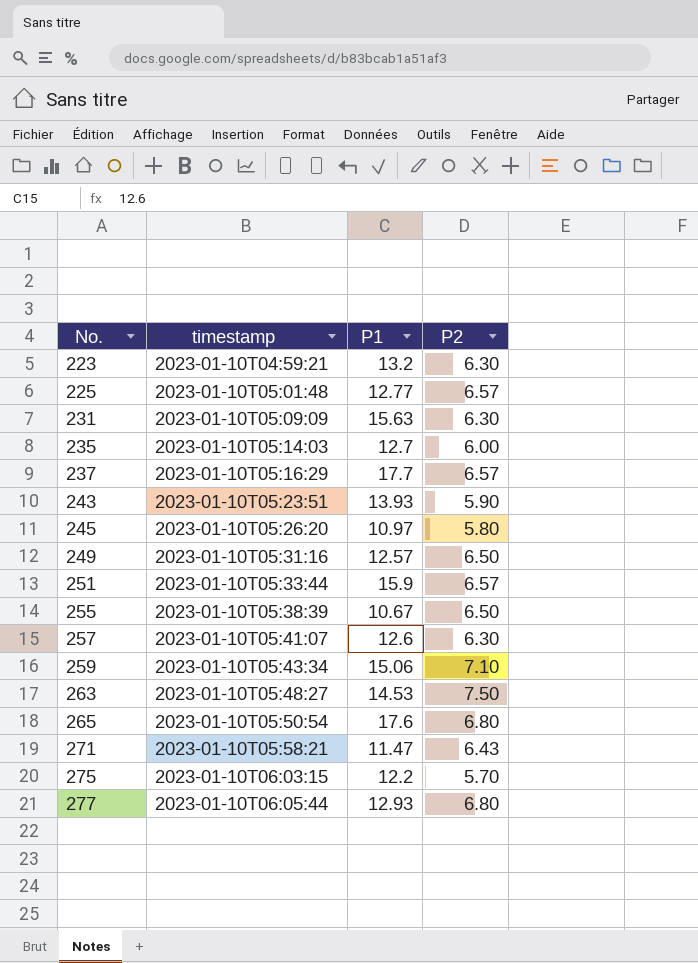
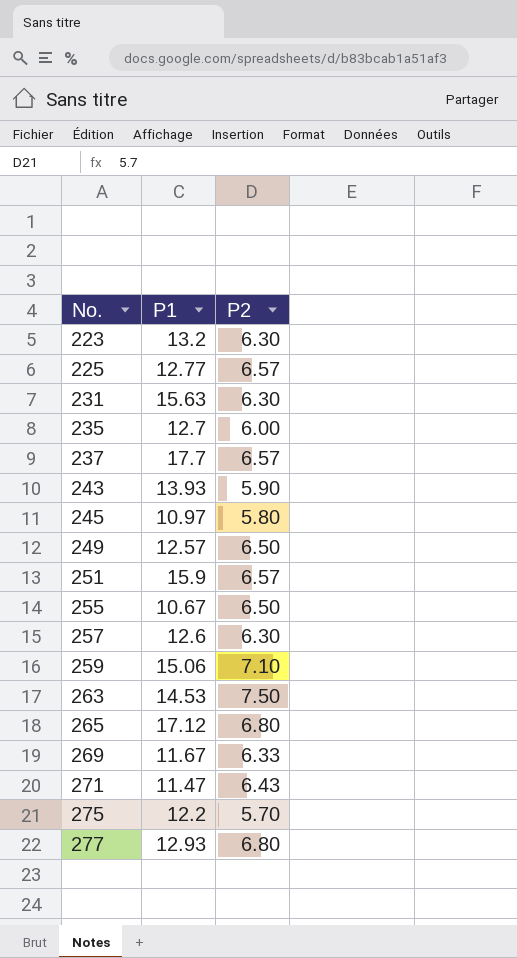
column timestamp | position: 2 -> none
265 | P1: 17.6 -> 17.12
row 269: none -> 11.67 | 6.33

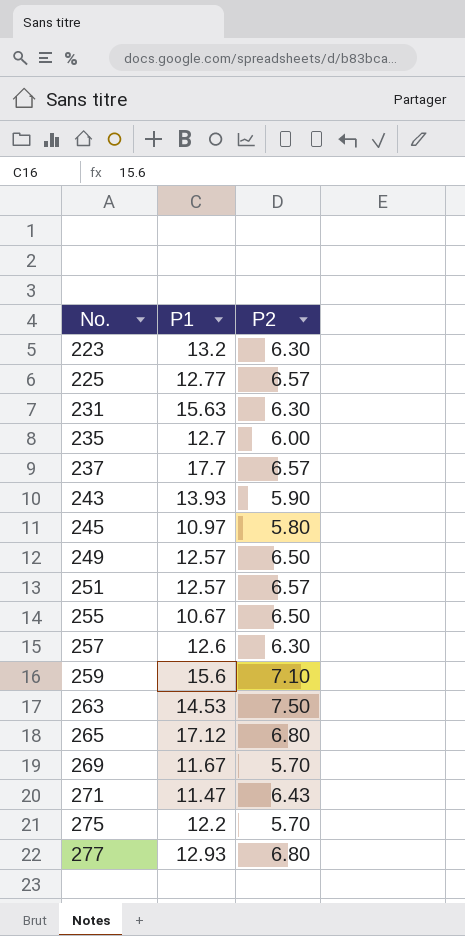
251 | P1: 15.9 -> 12.57
259 | P1: 15.06 -> 15.6
269 | P2: 6.33 -> 5.70

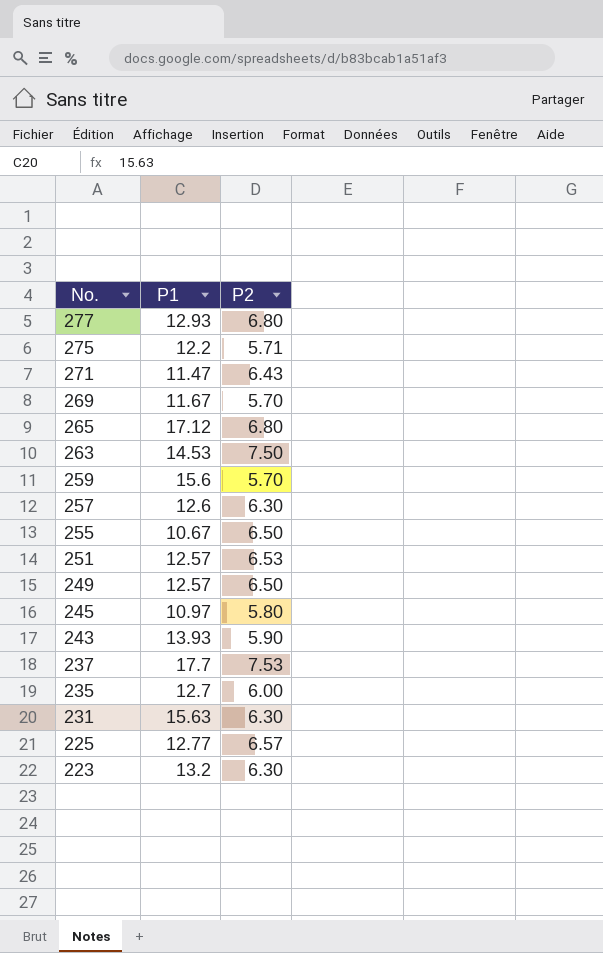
row order: No. ascending -> No. descending
275 | P2: 5.70 -> 5.71
259 | P2: 7.10 -> 5.70
251 | P2: 6.57 -> 6.53
237 | P2: 6.57 -> 7.53

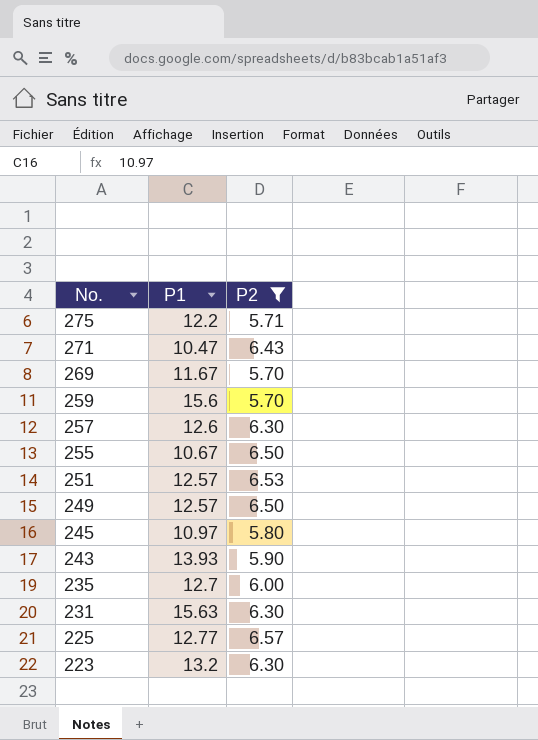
filter: none -> P2 <= 6.57
271 | P1: 11.47 -> 10.47

